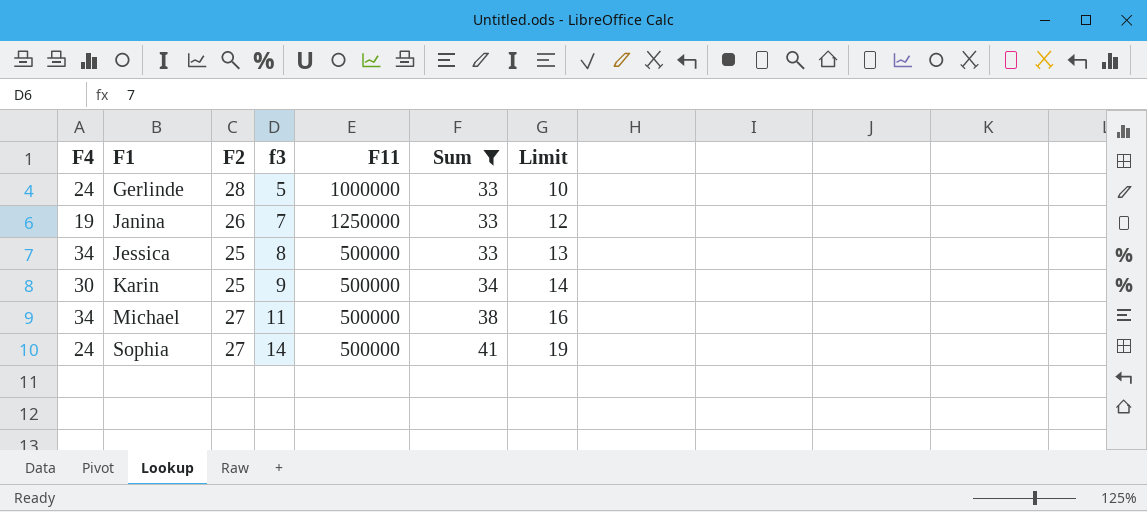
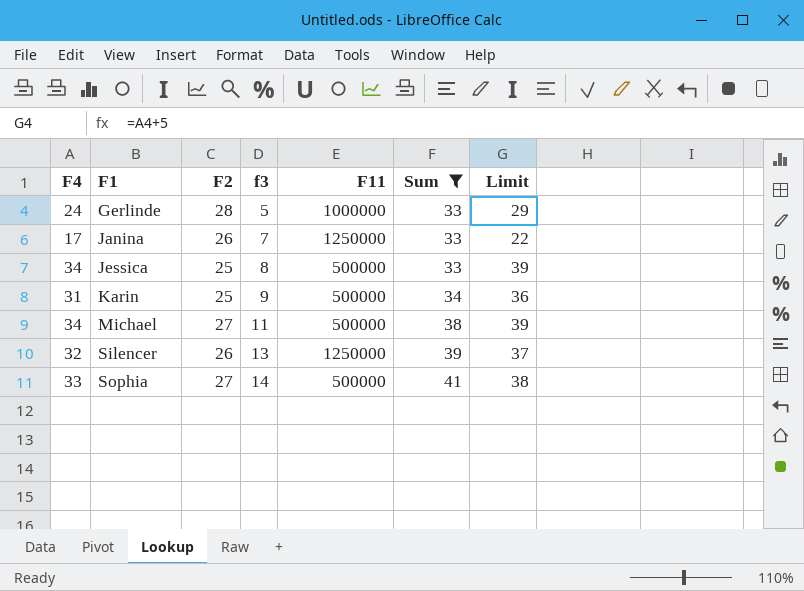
column Limit | formula: [f3] + 5 -> [F4] + 5
Janina | F4: 19 -> 17
Karin | F4: 30 -> 31
row Silencer: none -> 32 | 26 | 13 | 1250000 | 39 | 37
Sophia | F4: 24 -> 33

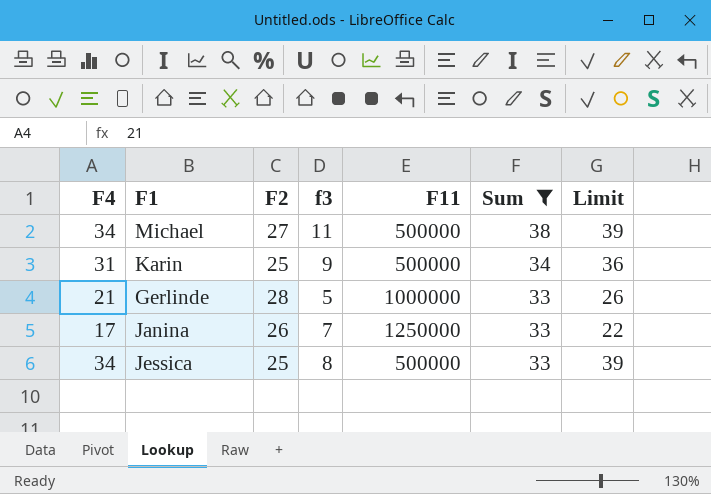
row order: F1 ascending -> Sum descending
row Silencer: 32 | 26 | 13 | 1250000 | 39 | 37 -> none
row Sophia: 33 | 27 | 14 | 500000 | 41 | 38 -> none
Gerlinde | F4: 24 -> 21
Gerlinde | Limit: 29 -> 26

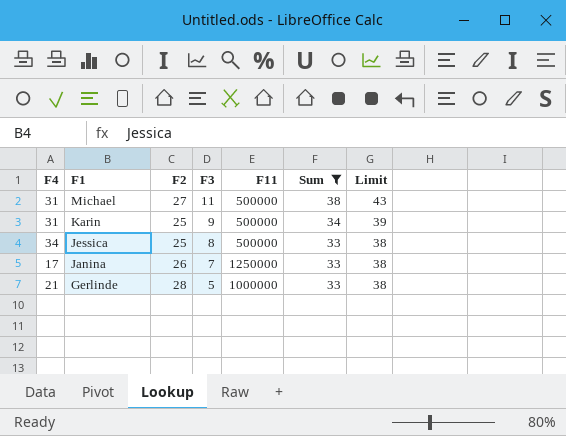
row order: Sum descending -> F1 descending
column name: f3 -> F3
column Limit | formula: [F4] + 5 -> [Sum] + 5
Michael | F4: 34 -> 31

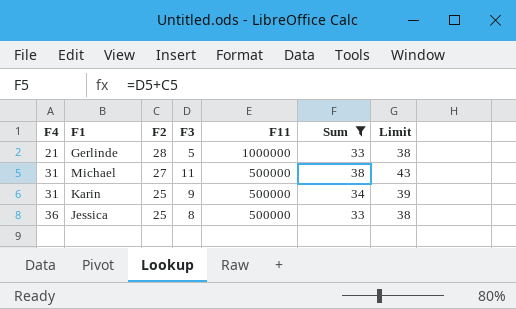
row order: F1 descending -> F4 ascending
row Janina: 17 | 26 | 7 | 1250000 | 33 | 38 -> none
Jessica | F4: 34 -> 36

